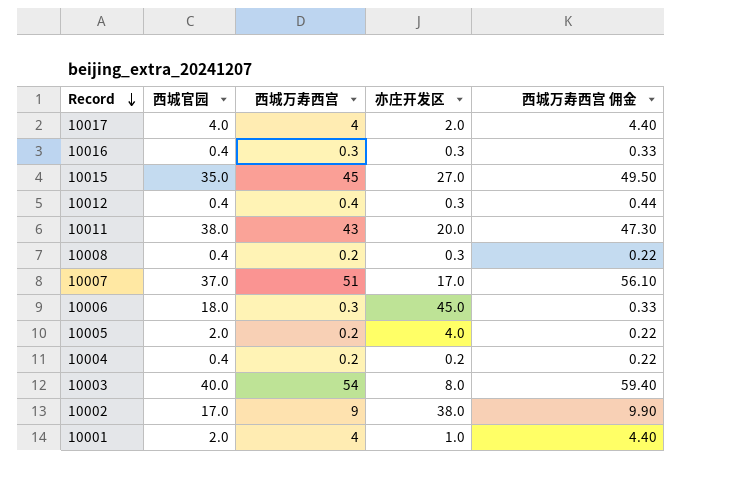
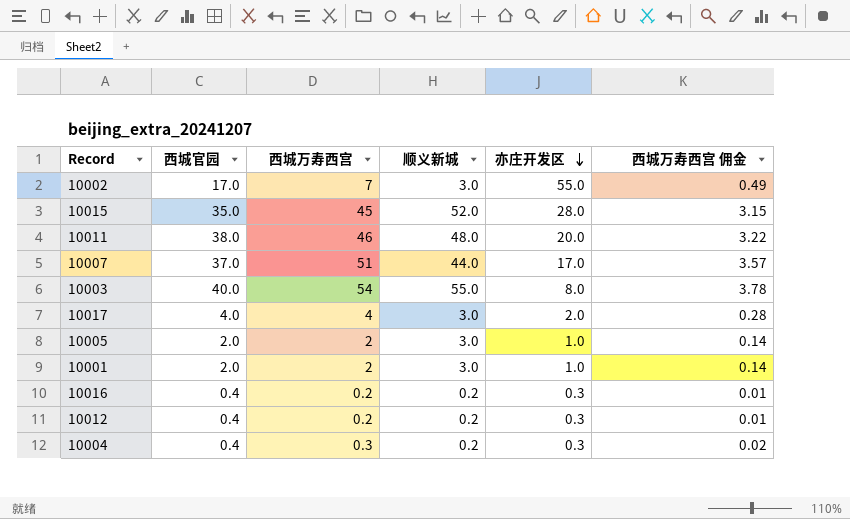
row order: Record descending -> 亦庄开发区 descending
column 顺义新城 | position: none -> 4
column 西城万寿西宫 佣金 | formula: [西城万寿西宫] * 1.1 -> [西城万寿西宫] * 0.07
row 10008: 0.4 | 0.2 | 0.3 | 0.22 -> none
row 10006: 18.0 | 0.3 | 45.0 | 0.33 -> none
10002 | 西城万寿西宫: 9 -> 7
10002 | 亦庄开发区: 38.0 -> 55.0
10015 | 亦庄开发区: 27.0 -> 28.0
10011 | 西城万寿西宫: 43 -> 46
10005 | 西城万寿西宫: 0.2 -> 2
10005 | 亦庄开发区: 4.0 -> 1.0
10001 | 西城万寿西宫: 4 -> 2
10016 | 西城万寿西宫: 0.3 -> 0.2
10012 | 西城万寿西宫: 0.4 -> 0.2
10004 | 西城万寿西宫: 0.2 -> 0.3
10004 | 亦庄开发区: 0.2 -> 0.3

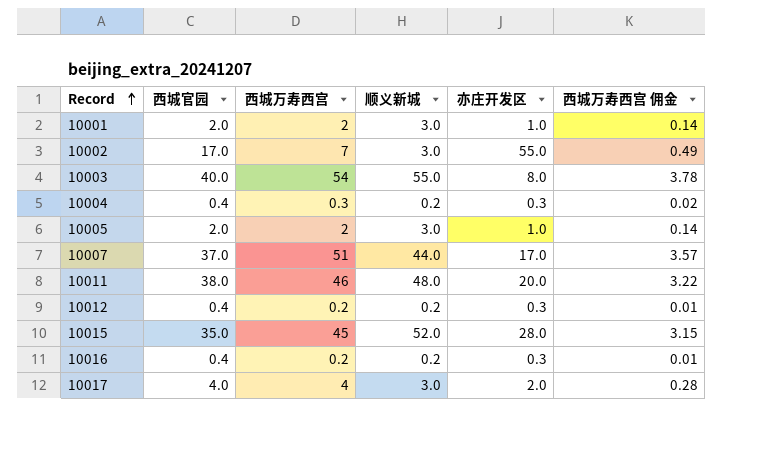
row order: 亦庄开发区 descending -> Record ascending

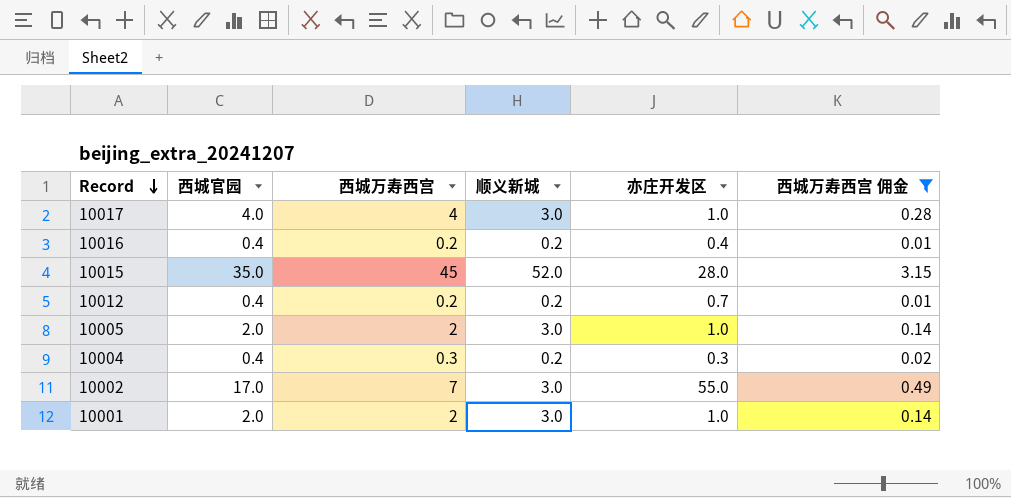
filter: none -> 西城万寿西宫 佣金 <= 3.15
row order: Record ascending -> Record descending
10017 | 亦庄开发区: 2.0 -> 1.0
10016 | 亦庄开发区: 0.3 -> 0.4
10012 | 亦庄开发区: 0.3 -> 0.7

